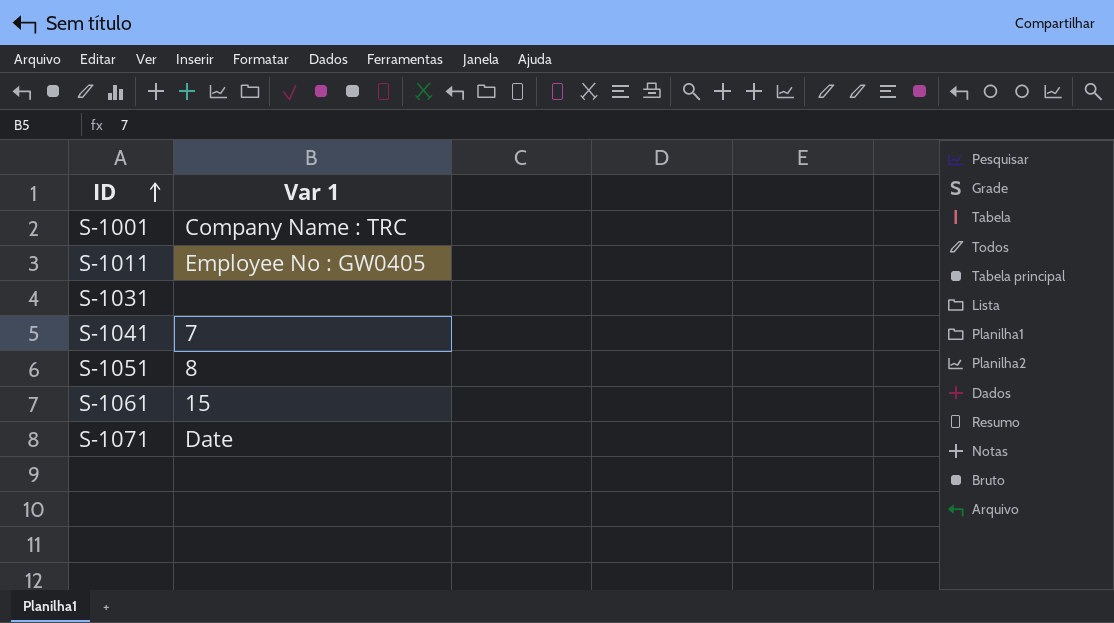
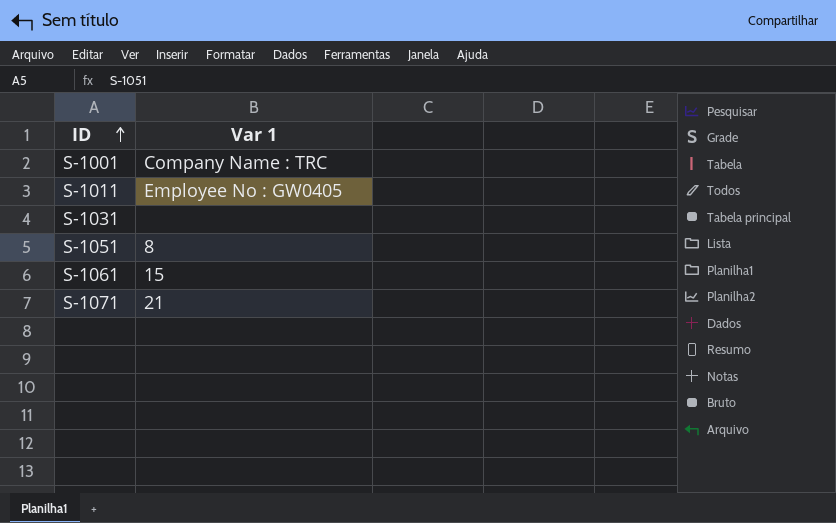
row S-1041: 7 -> none
S-1071 | Var 1: Date -> 21

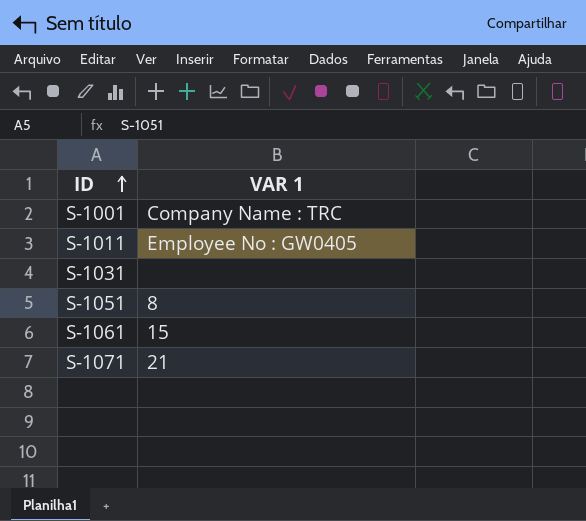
column name: Var 1 -> VAR 1

